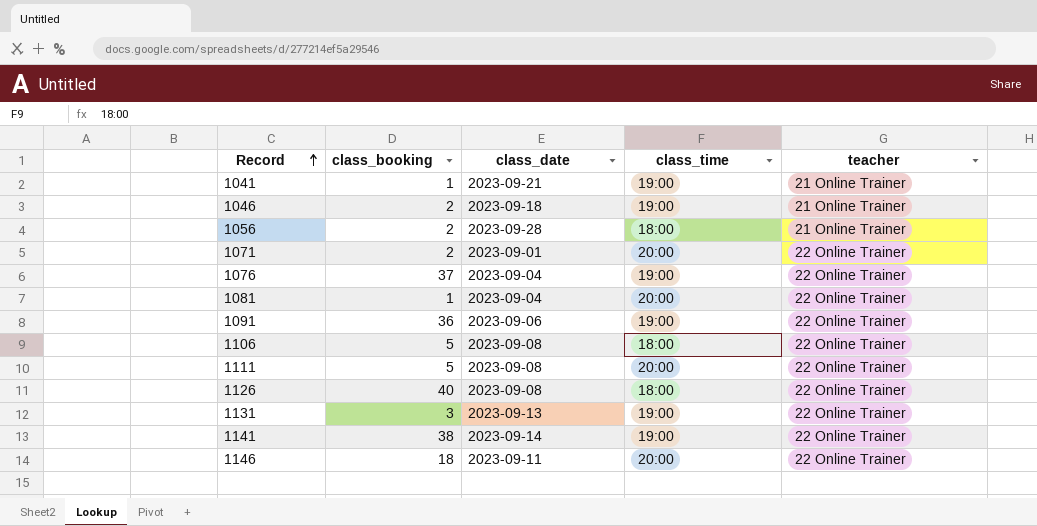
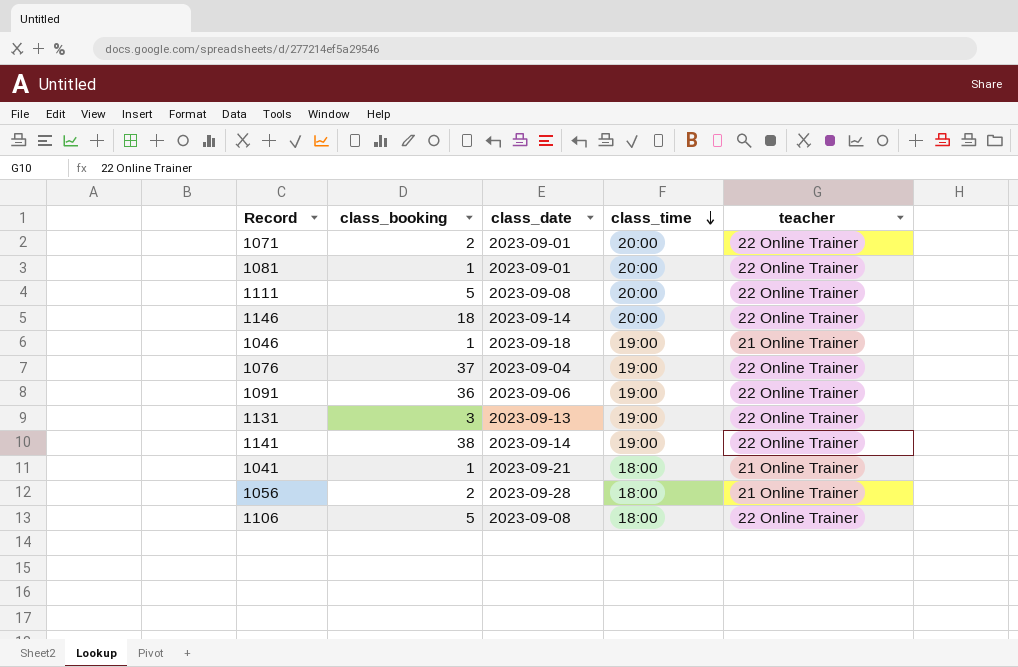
row order: Record ascending -> class_time descending
row 1126: 40 | 2023-09-08 | 18:00 | 22 Online Trainer -> none
1081 | class_date: 2023-09-04 -> 2023-09-01
1146 | class_date: 2023-09-11 -> 2023-09-14
1046 | class_booking: 2 -> 1
1041 | class_time: 19:00 -> 18:00

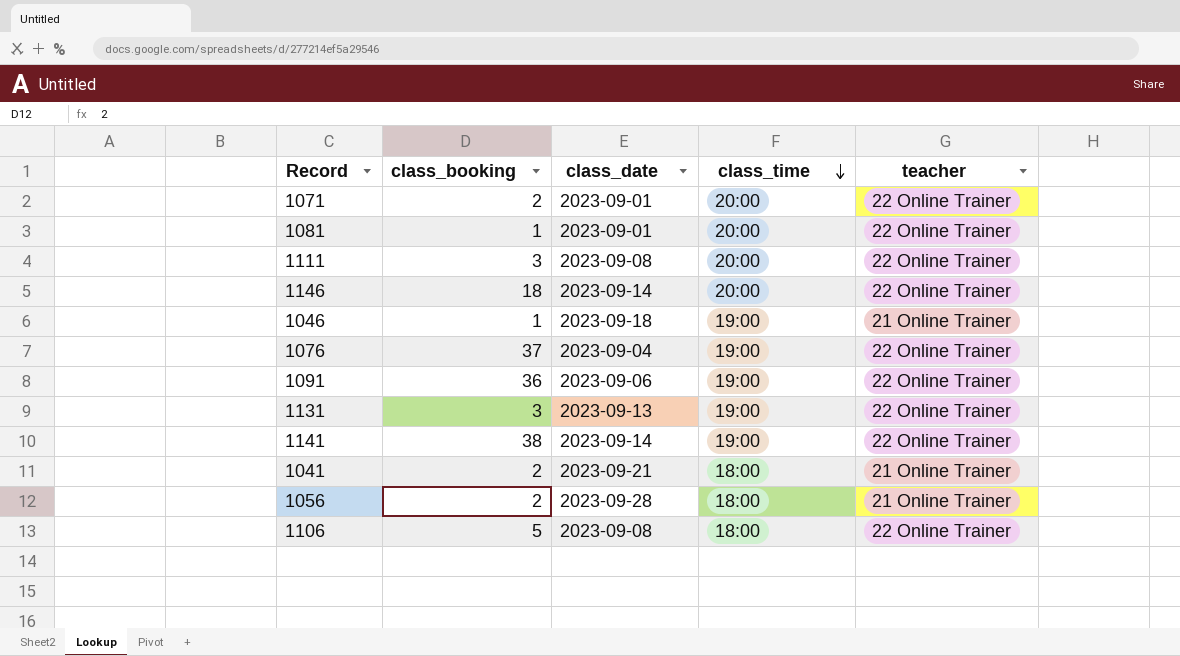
1111 | class_booking: 5 -> 3
1041 | class_booking: 1 -> 2

